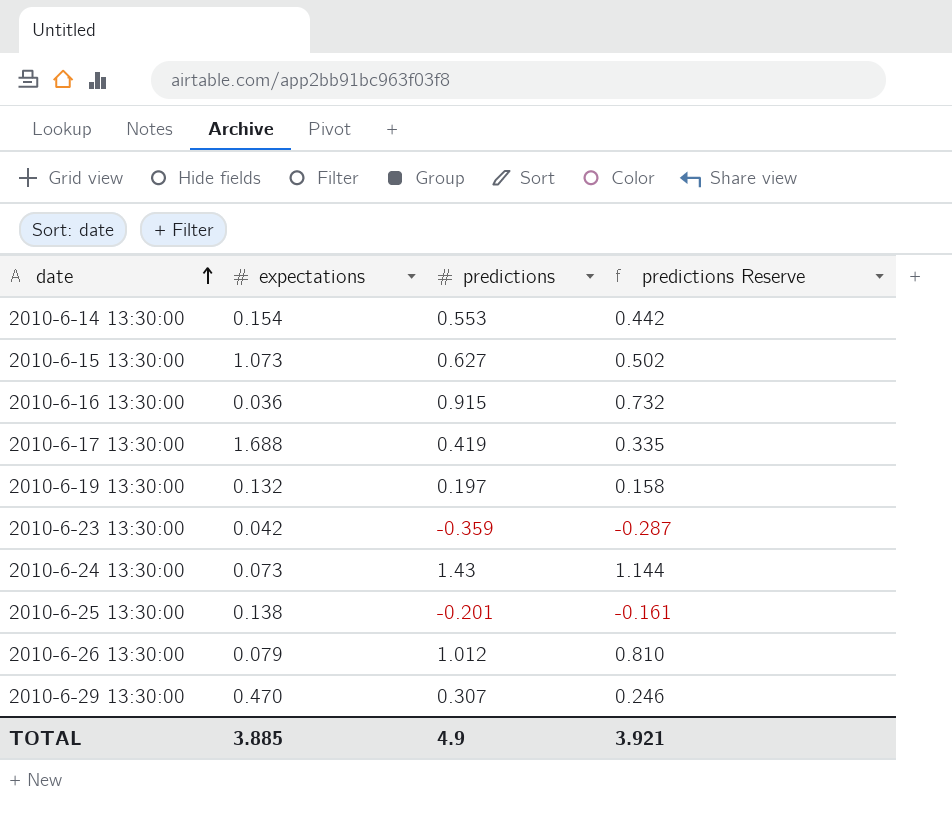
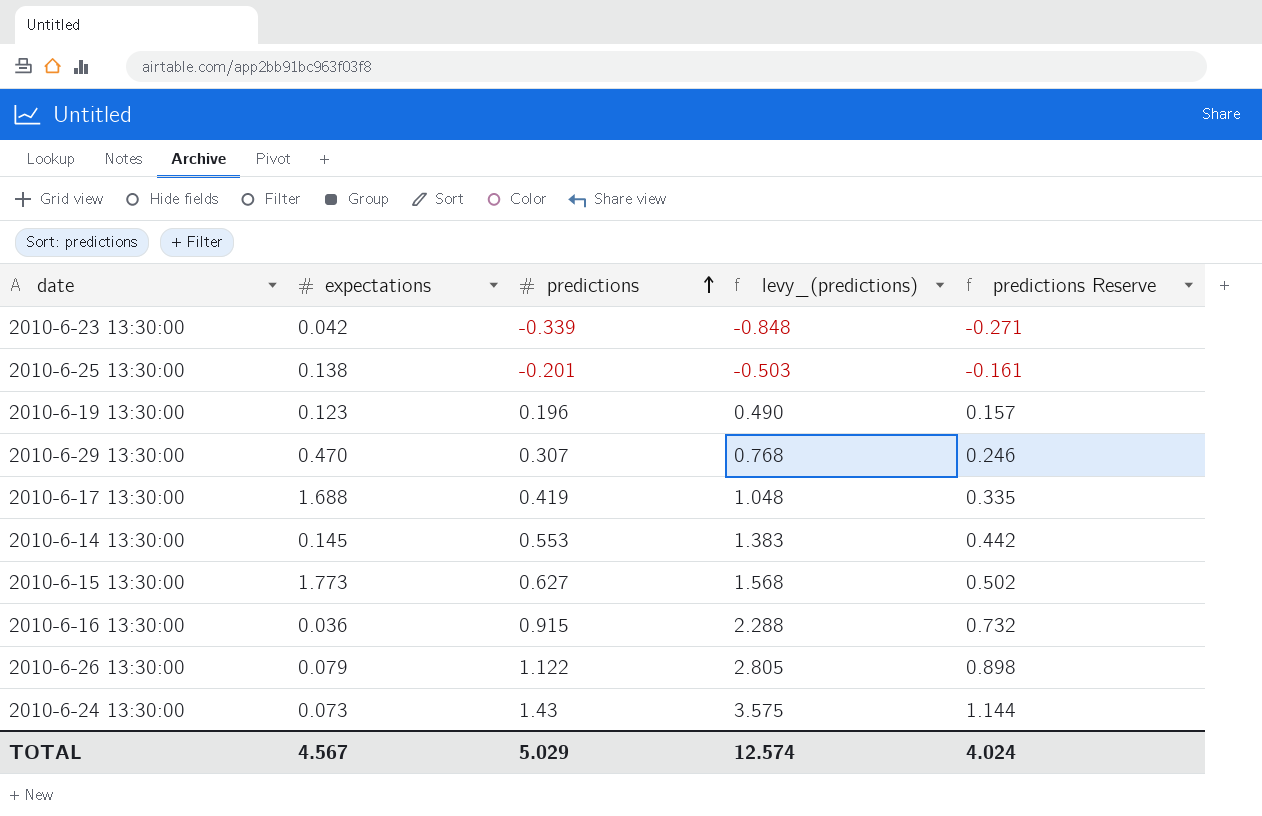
row order: date ascending -> predictions ascending
column levy_(predictions) | formula: none -> [predictions] * 2.5
2010-6-23 13:30:00 | predictions: -0.359 -> -0.339
2010-6-23 13:30:00 | predictions Reserve: -0.287 -> -0.271
2010-6-19 13:30:00 | expectations: 0.132 -> 0.123
2010-6-19 13:30:00 | predictions: 0.197 -> 0.196
2010-6-19 13:30:00 | predictions Reserve: 0.158 -> 0.157
2010-6-14 13:30:00 | expectations: 0.154 -> 0.145
2010-6-15 13:30:00 | expectations: 1.073 -> 1.773
2010-6-26 13:30:00 | predictions: 1.012 -> 1.122
2010-6-26 13:30:00 | predictions Reserve: 0.810 -> 0.898
TOTAL | expectations: 3.885 -> 4.567
TOTAL | predictions: 4.9 -> 5.029
TOTAL | predictions Reserve: 3.921 -> 4.024

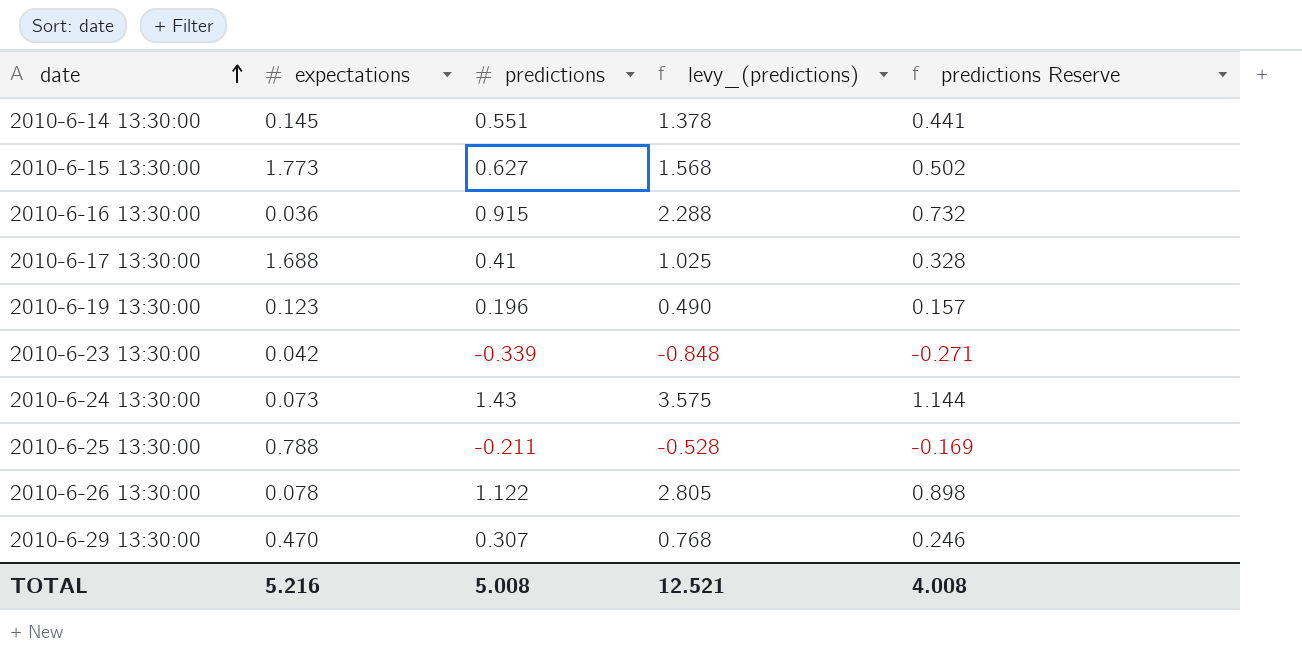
row order: predictions ascending -> date ascending
2010-6-14 13:30:00 | predictions: 0.553 -> 0.551
2010-6-14 13:30:00 | levy_(predictions): 1.383 -> 1.378
2010-6-14 13:30:00 | predictions Reserve: 0.442 -> 0.441
2010-6-17 13:30:00 | predictions: 0.419 -> 0.41
2010-6-17 13:30:00 | levy_(predictions): 1.048 -> 1.025
2010-6-17 13:30:00 | predictions Reserve: 0.335 -> 0.328
2010-6-25 13:30:00 | expectations: 0.138 -> 0.788
2010-6-25 13:30:00 | predictions: -0.201 -> -0.211
2010-6-25 13:30:00 | levy_(predictions): -0.503 -> -0.528
2010-6-25 13:30:00 | predictions Reserve: -0.161 -> -0.169
2010-6-26 13:30:00 | expectations: 0.079 -> 0.078
TOTAL | expectations: 4.567 -> 5.216
TOTAL | predictions: 5.029 -> 5.008
TOTAL | levy_(predictions): 12.574 -> 12.521
TOTAL | predictions Reserve: 4.024 -> 4.008

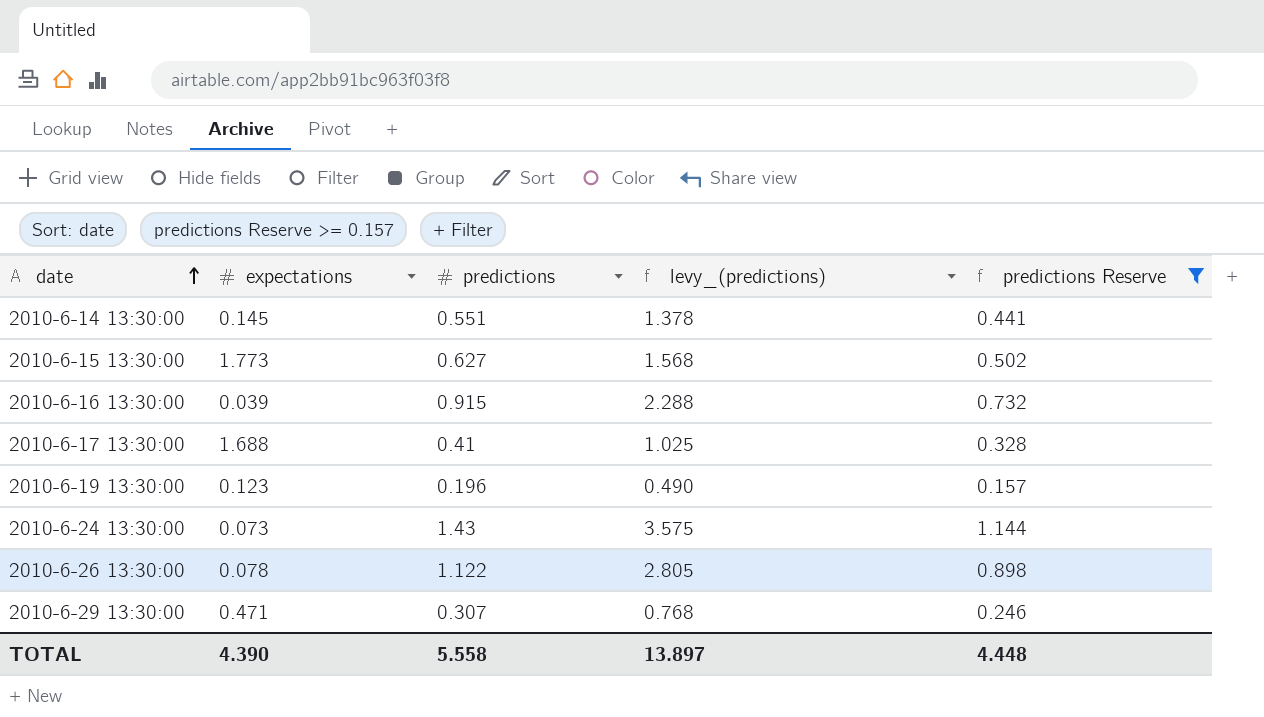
filter: none -> predictions Reserve >= 0.157
2010-6-16 13:30:00 | expectations: 0.036 -> 0.039
2010-6-29 13:30:00 | expectations: 0.470 -> 0.471
TOTAL | expectations: 5.216 -> 4.390
TOTAL | predictions: 5.008 -> 5.558
TOTAL | levy_(predictions): 12.521 -> 13.897
TOTAL | predictions Reserve: 4.008 -> 4.448

